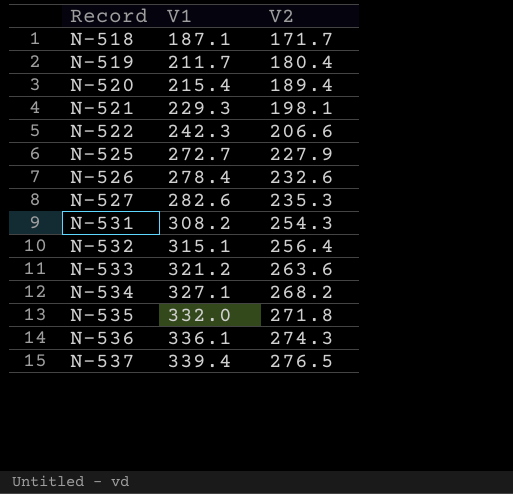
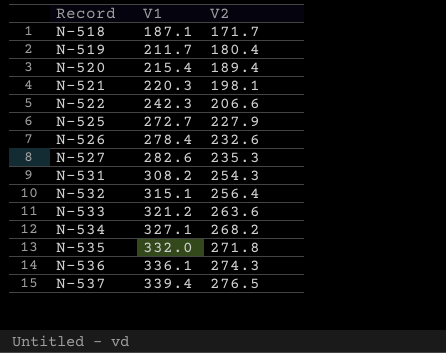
N-521 | V1: 229.3 -> 220.3

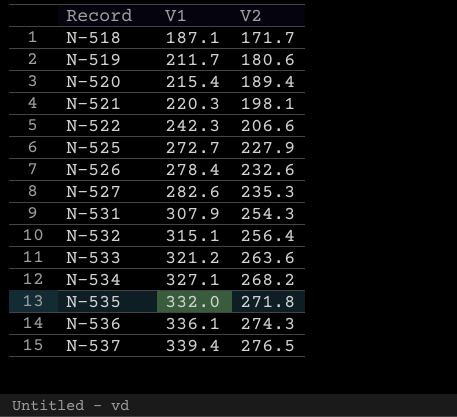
N-519 | V2: 180.4 -> 180.6
N-531 | V1: 308.2 -> 307.9

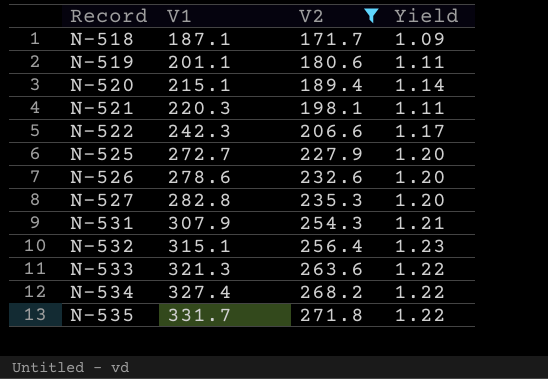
filter: none -> V2 <= 271.8
column Yield | formula: none -> [V1] / [V2]
N-519 | V1: 211.7 -> 201.1
N-520 | V1: 215.4 -> 215.1
N-526 | V1: 278.4 -> 278.6
N-527 | V1: 282.6 -> 282.8
N-533 | V1: 321.2 -> 321.3
N-534 | V1: 327.1 -> 327.4
N-535 | V1: 332.0 -> 331.7

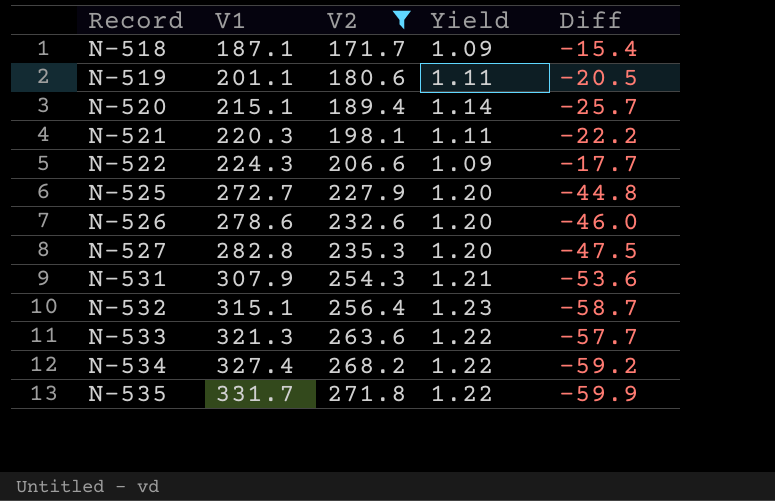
column Diff | formula: none -> [V2] - [V1]
N-522 | V1: 242.3 -> 224.3
N-522 | Yield: 1.17 -> 1.09

